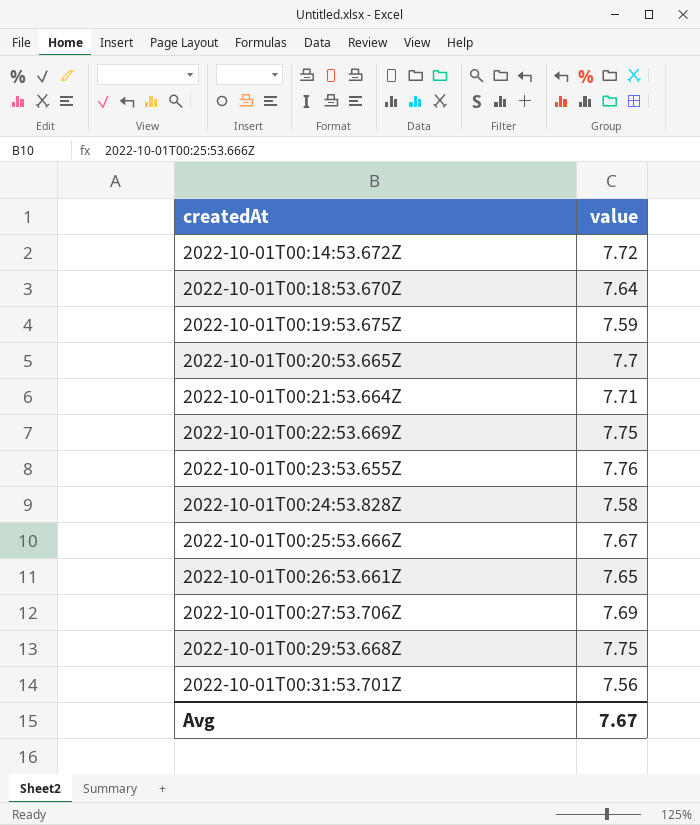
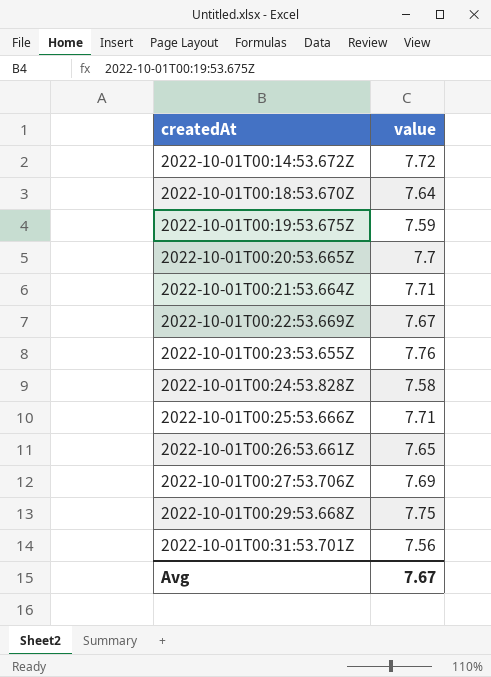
2022-10-01T00:22:53.669Z | value: 7.75 -> 7.67
2022-10-01T00:25:53.666Z | value: 7.67 -> 7.71

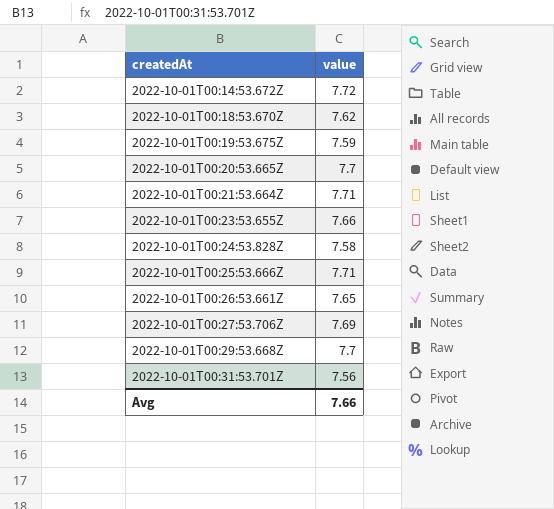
row 2022-10-01T00:22:53.669Z: 7.67 -> none
2022-10-01T00:18:53.670Z | value: 7.64 -> 7.62
2022-10-01T00:23:53.655Z | value: 7.76 -> 7.66
2022-10-01T00:29:53.668Z | value: 7.75 -> 7.7
Avg | value: 7.67 -> 7.66

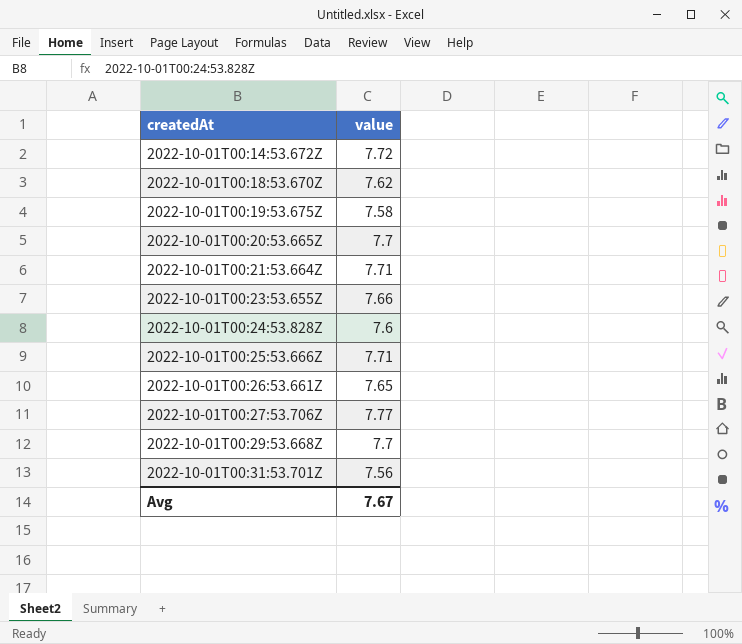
2022-10-01T00:19:53.675Z | value: 7.59 -> 7.58
2022-10-01T00:24:53.828Z | value: 7.58 -> 7.6
2022-10-01T00:27:53.706Z | value: 7.69 -> 7.77
Avg | value: 7.66 -> 7.67

